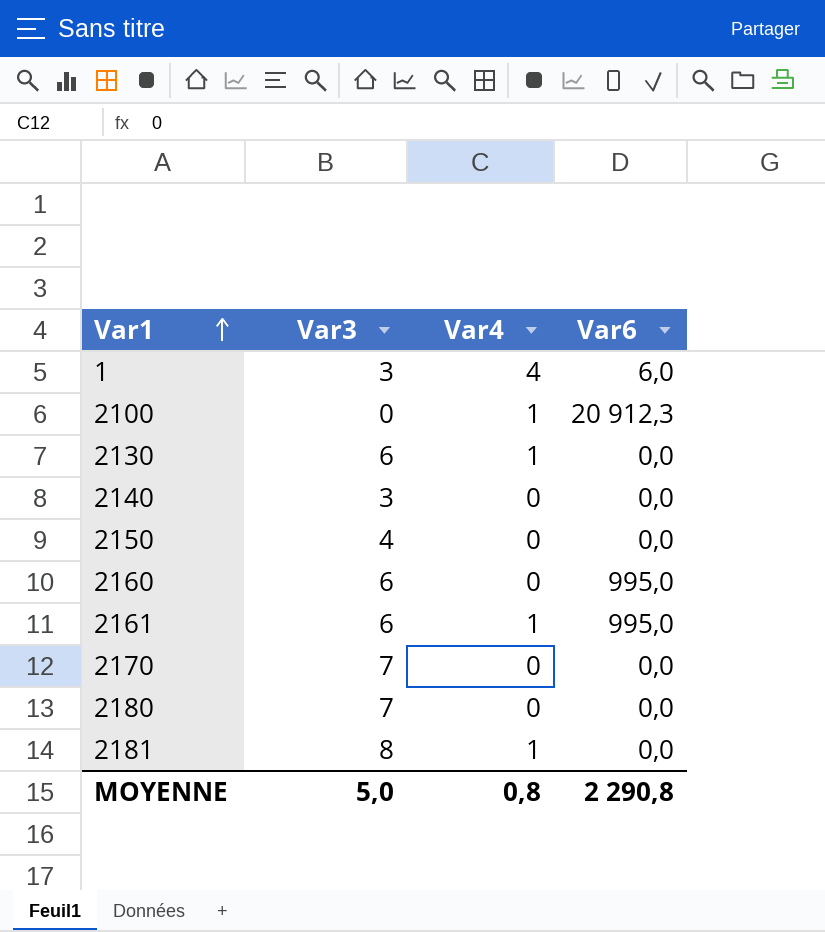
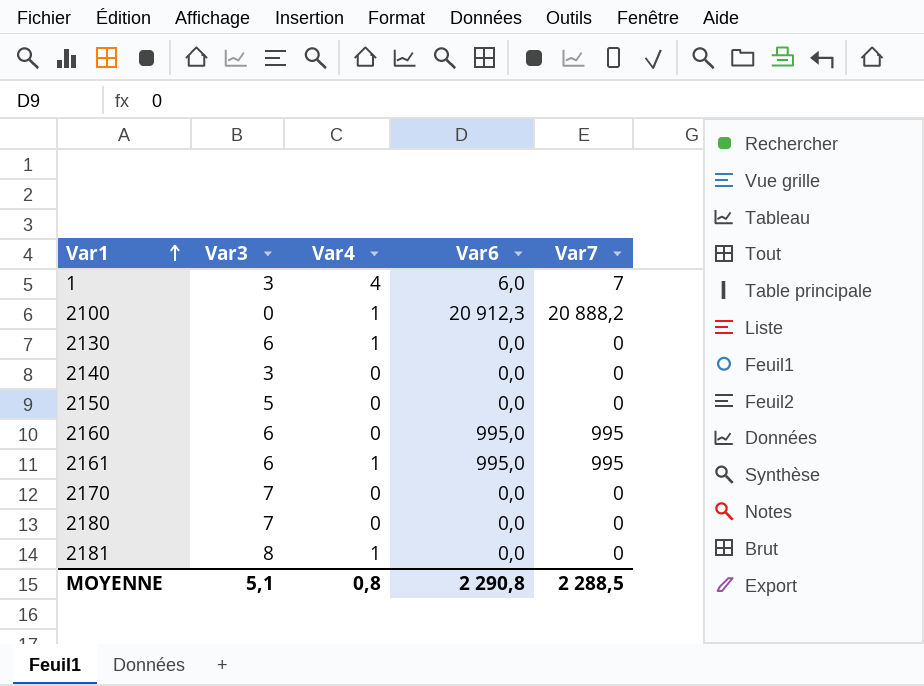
column Var7 | position: none -> 5
2150 | Var3: 4 -> 5
MOYENNE | Var3: 5,0 -> 5,1

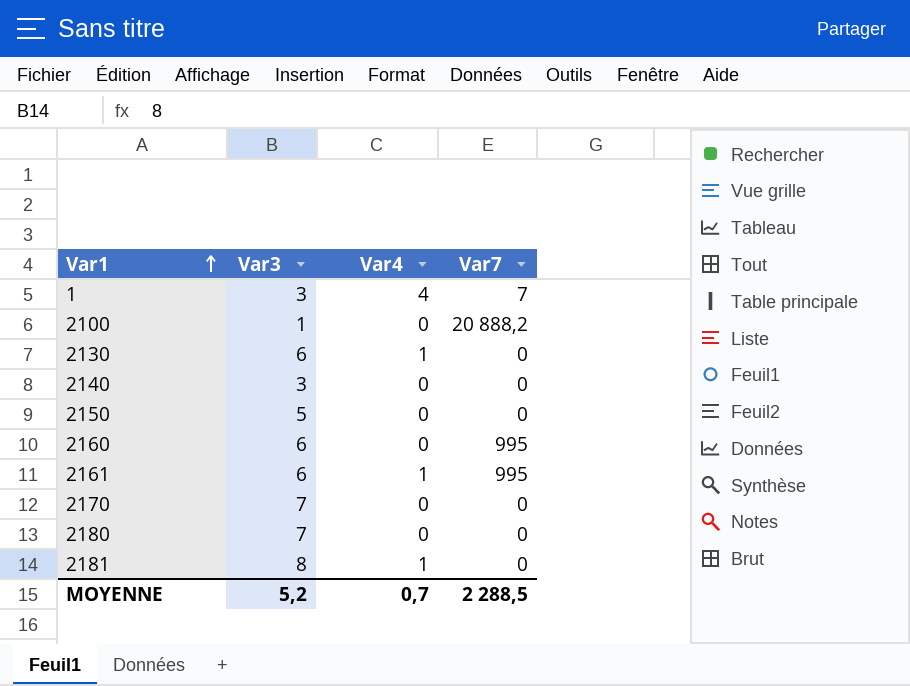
column Var6 | position: 4 -> none
2100 | Var3: 0 -> 1
2100 | Var4: 1 -> 0
MOYENNE | Var3: 5,1 -> 5,2
MOYENNE | Var4: 0,8 -> 0,7

